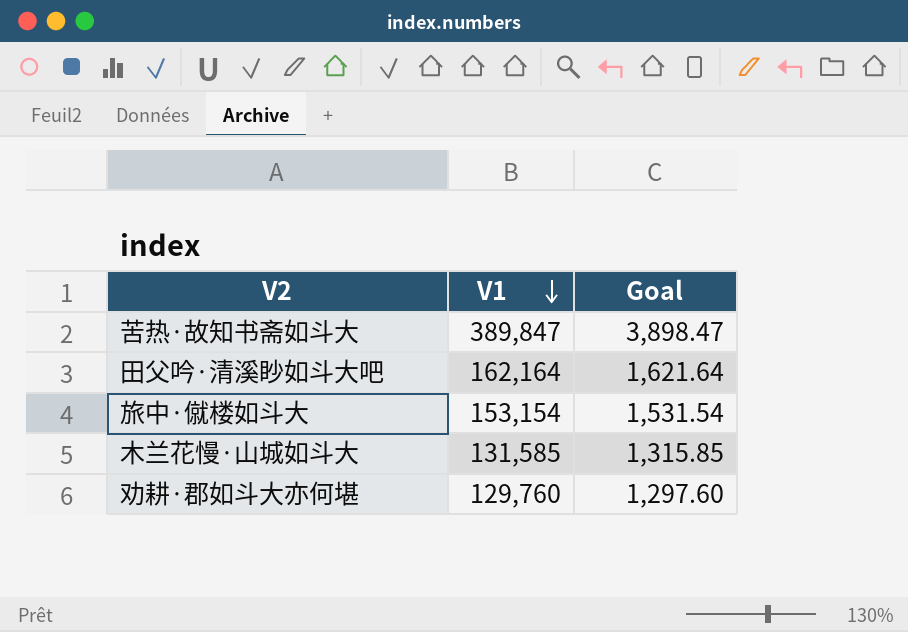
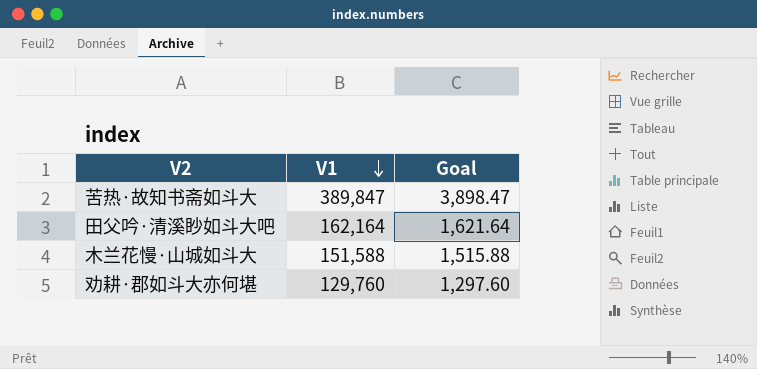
row 旅中·僦楼如斗大: 153,154 | 1,531.54 -> none
木兰花慢·山城如斗大 | V1: 131,585 -> 151,588
木兰花慢·山城如斗大 | Goal: 1,315.85 -> 1,515.88

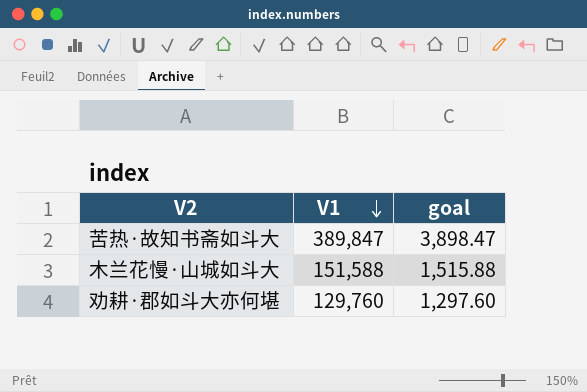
column name: Goal -> goal
row 田父吟·清溪眇如斗大吧: 162,164 | 1,621.64 -> none

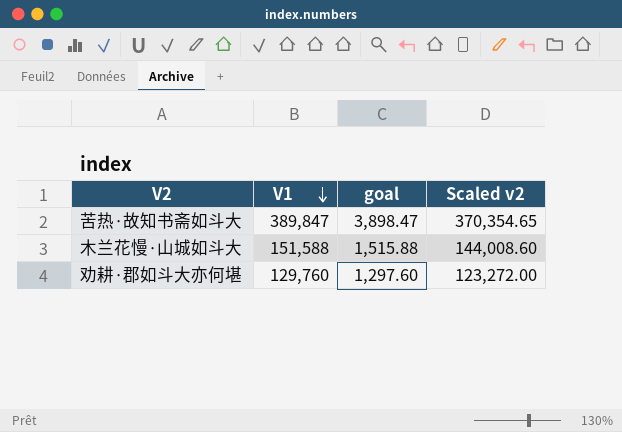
column Scaled v2 | formula: none -> [V1] * 0.95

